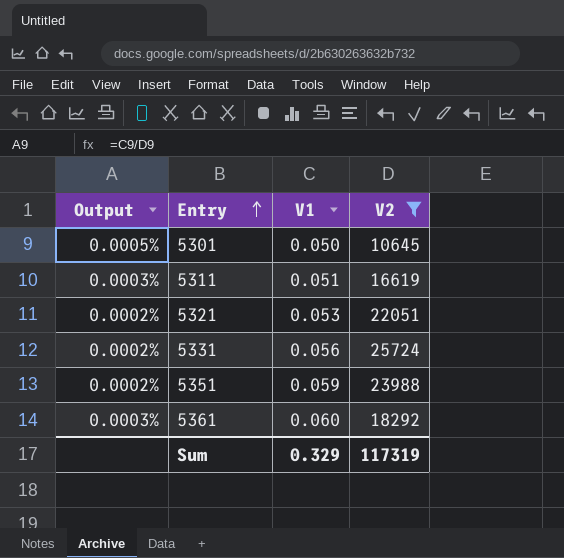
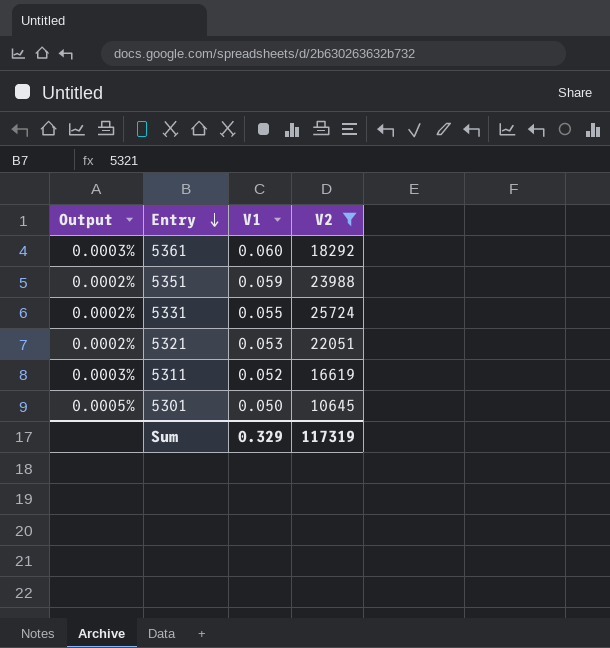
row order: Entry ascending -> Entry descending
5331 | V1: 0.056 -> 0.055
5311 | V1: 0.051 -> 0.052

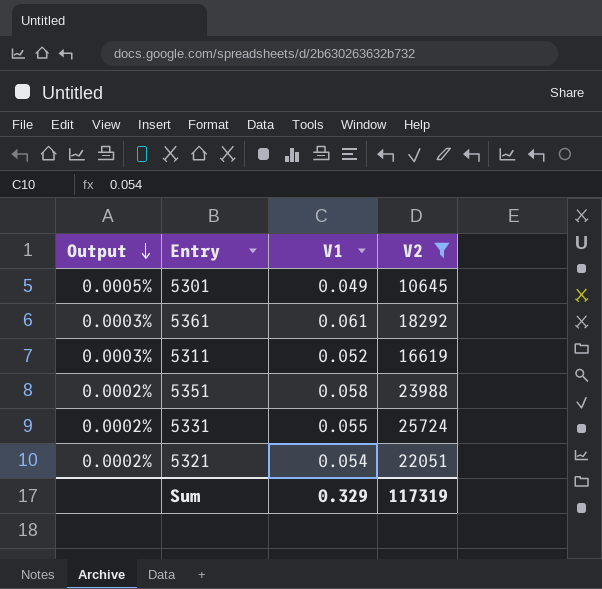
row order: Entry descending -> Output descending
5301 | V1: 0.050 -> 0.049
5361 | V1: 0.060 -> 0.061
5351 | V1: 0.059 -> 0.058
5321 | V1: 0.053 -> 0.054

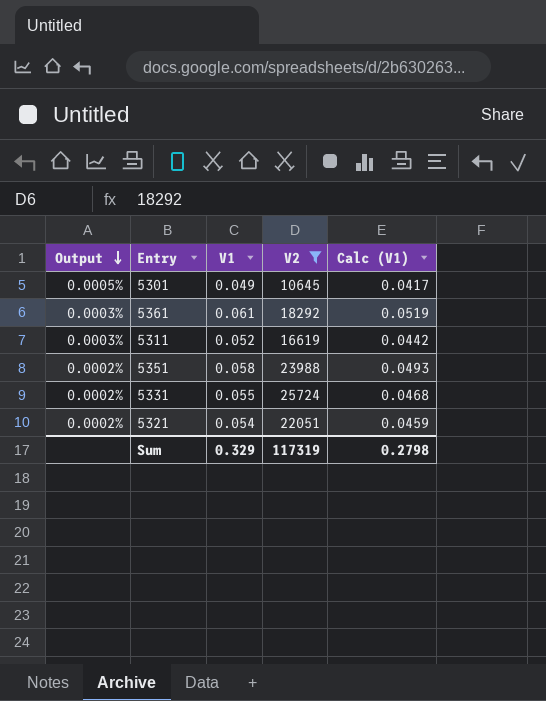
column Calc (V1) | formula: none -> [V1] * 0.85

